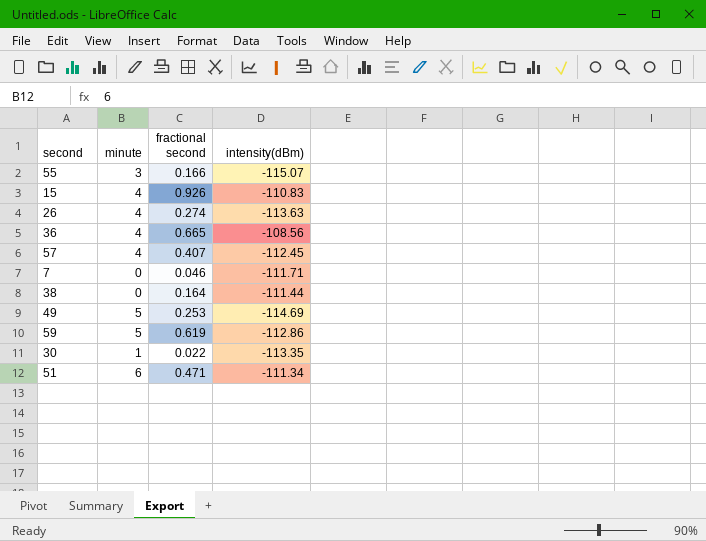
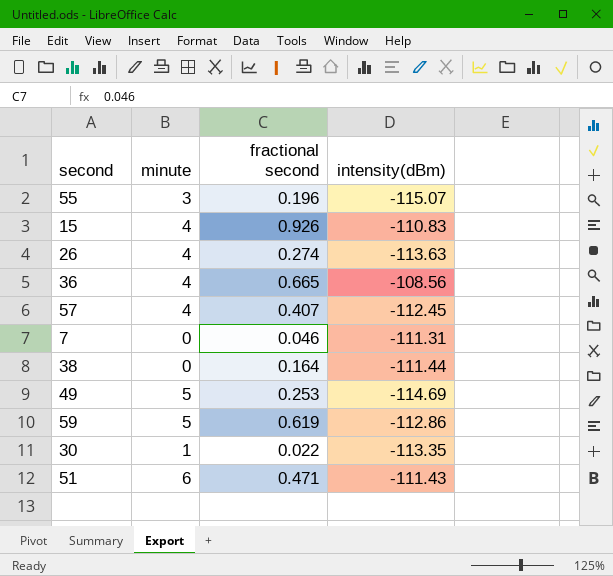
55 | fractional second: 0.166 -> 0.196
7 | intensity(dBm): -111.71 -> -111.31
51 | intensity(dBm): -111.34 -> -111.43

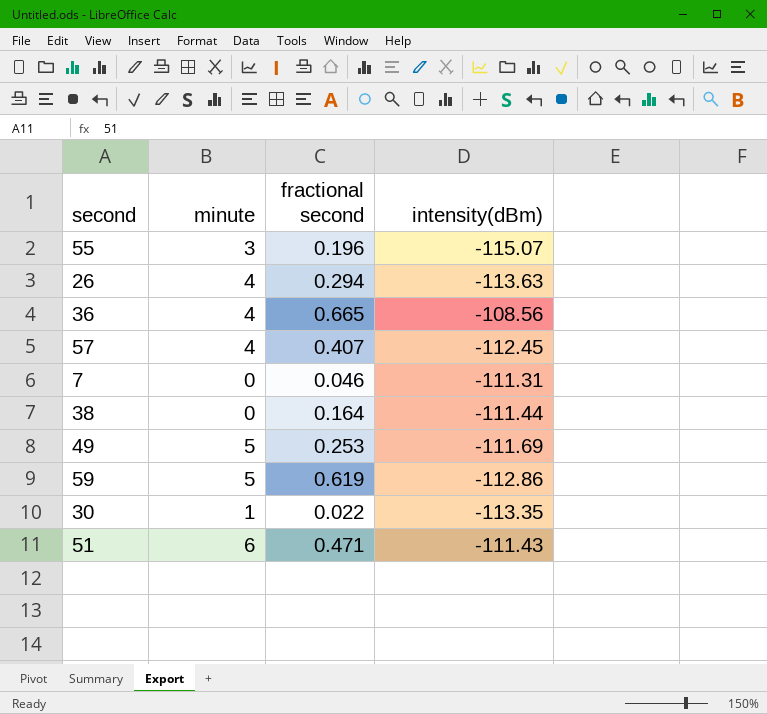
row 15: 4 | 0.926 | -110.83 -> none
26 | fractional second: 0.274 -> 0.294
49 | intensity(dBm): -114.69 -> -111.69

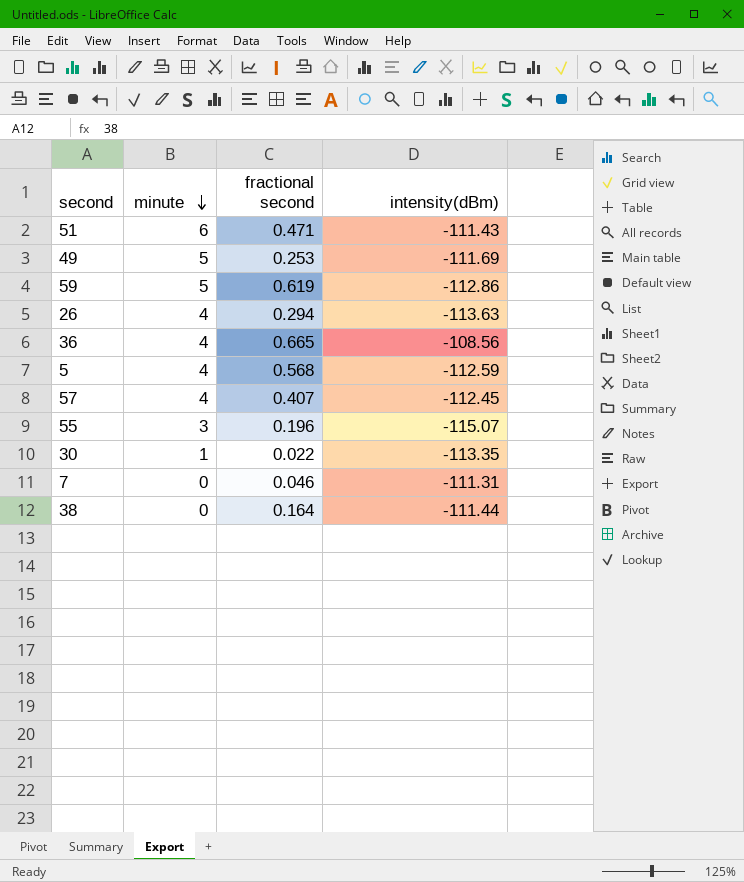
row order: none -> minute descending
row 5: none -> 4 | 0.568 | -112.59

